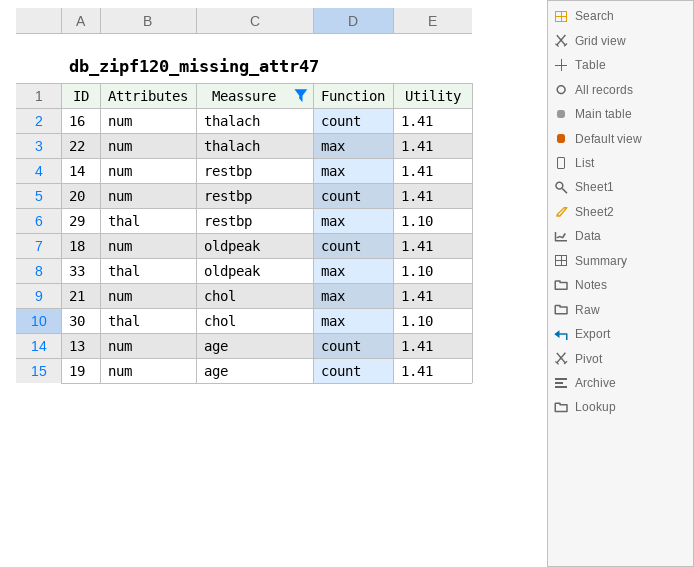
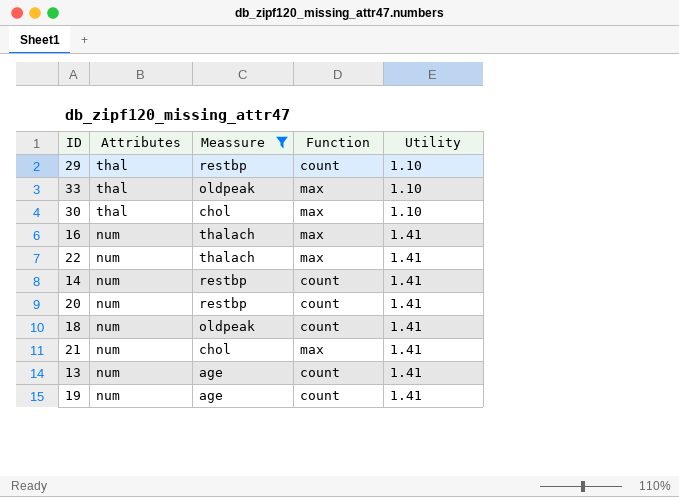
row order: Meassure descending -> Attributes descending
29 | Function: max -> count
16 | Function: count -> max
14 | Function: max -> count

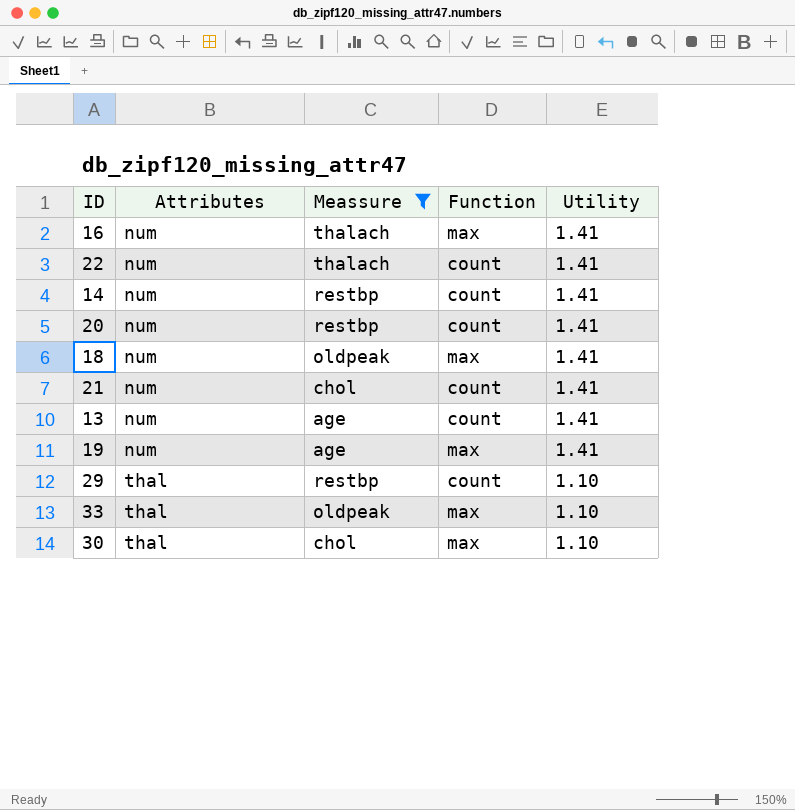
row order: Attributes descending -> Attributes ascending
22 | Function: max -> count
18 | Function: count -> max
21 | Function: max -> count
19 | Function: count -> max

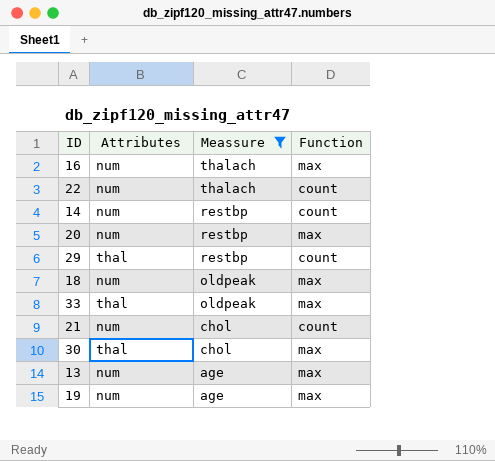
row order: Attributes ascending -> Meassure descending
column Utility | position: 5 -> none
20 | Function: count -> max
13 | Function: count -> max

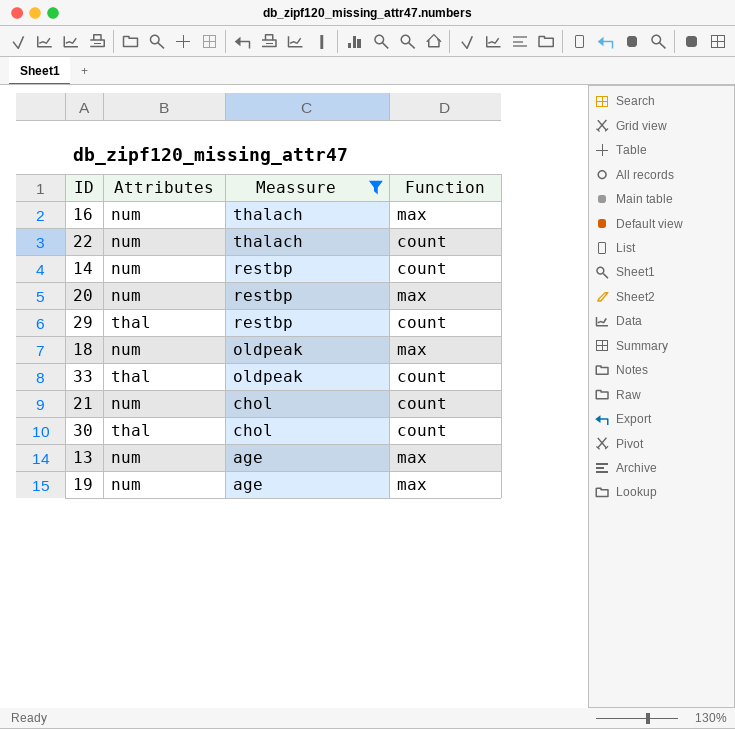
33 | Function: max -> count
30 | Function: max -> count

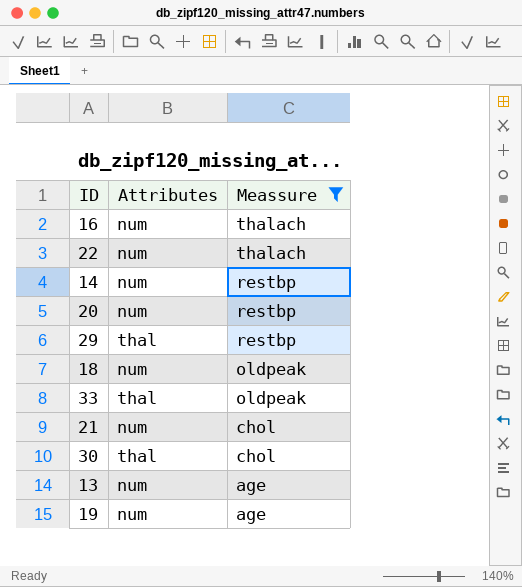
column Function | position: 4 -> none

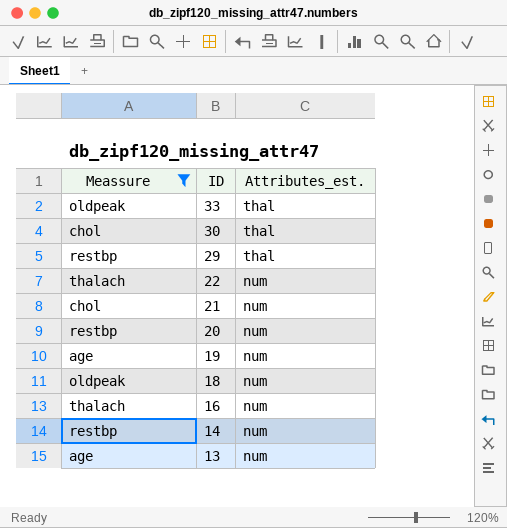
row order: Meassure descending -> ID descending
column Meassure | position: 3 -> 1
column name: Attributes -> Attributes_est.

